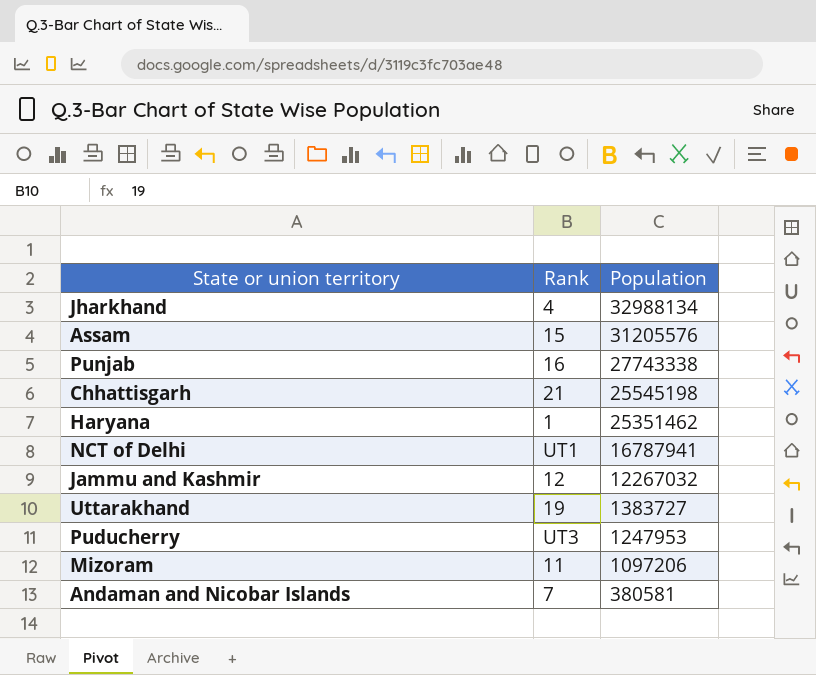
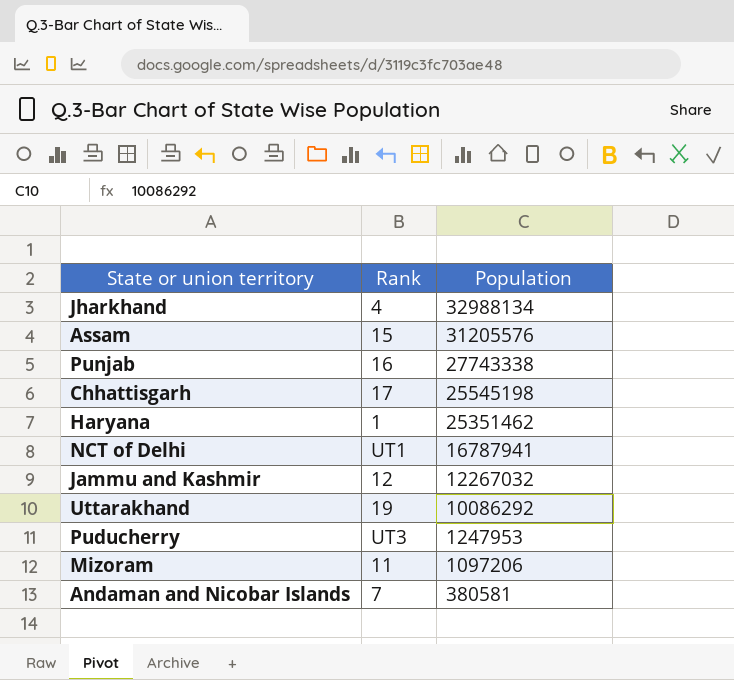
Chhattisgarh | Rank: 21 -> 17
Uttarakhand | Population: 1383727 -> 10086292

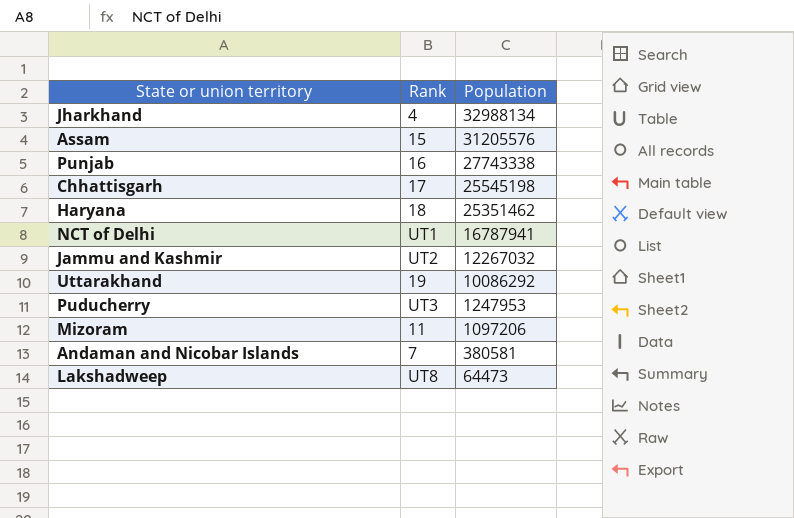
Haryana | Rank: 1 -> 18
Jammu and Kashmir | Rank: 12 -> UT2
row Lakshadweep: none -> UT8 | 64473

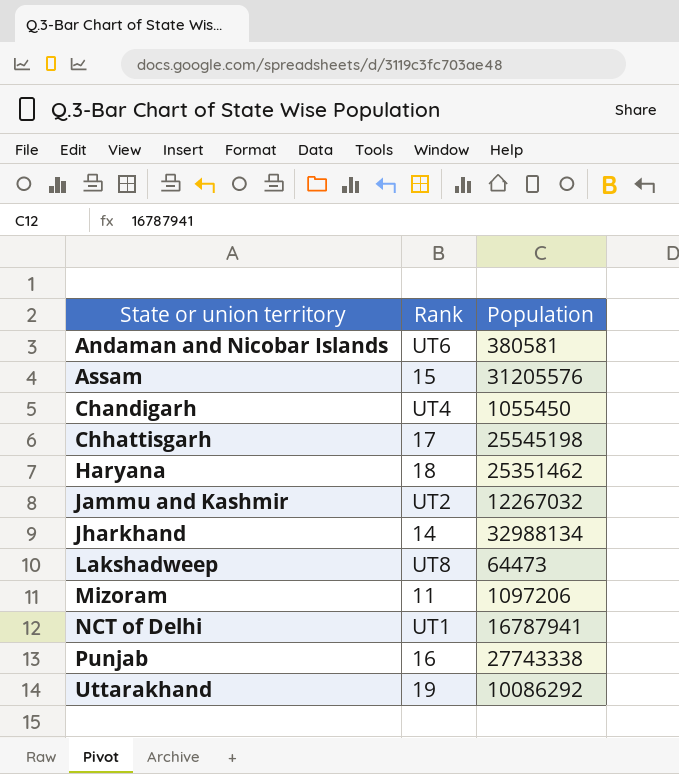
row order: Population descending -> State or union territory ascending
row Puducherry: UT3 | 1247953 -> none
Andaman and Nicobar Islands | Rank: 7 -> UT6
row Chandigarh: none -> UT4 | 1055450
Jharkhand | Rank: 4 -> 14

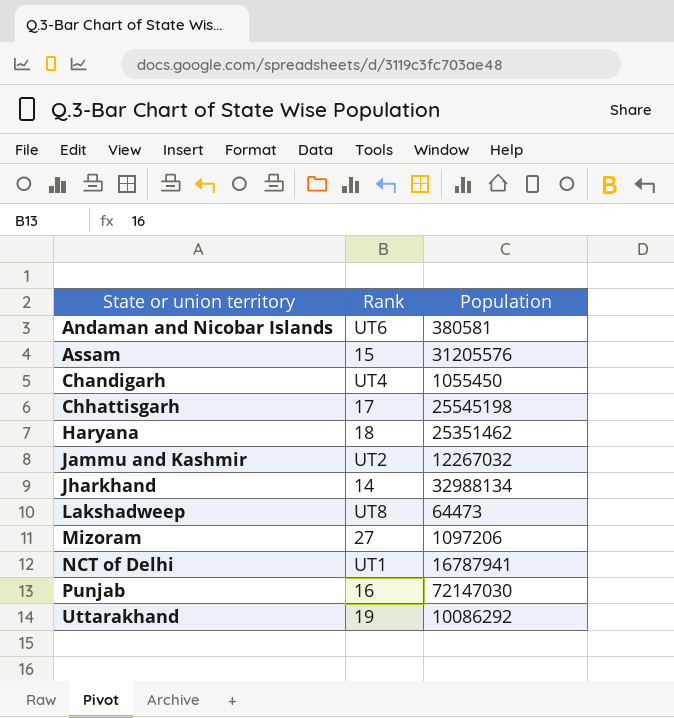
Mizoram | Rank: 11 -> 27
Punjab | Population: 27743338 -> 72147030

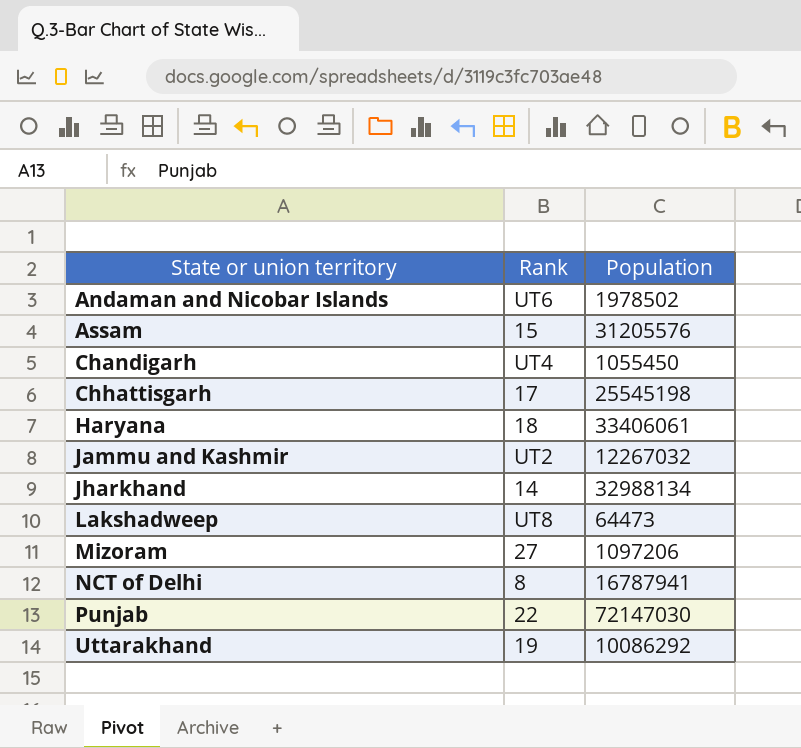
Andaman and Nicobar Islands | Population: 380581 -> 1978502
Haryana | Population: 25351462 -> 33406061
NCT of Delhi | Rank: UT1 -> 8
Punjab | Rank: 16 -> 22

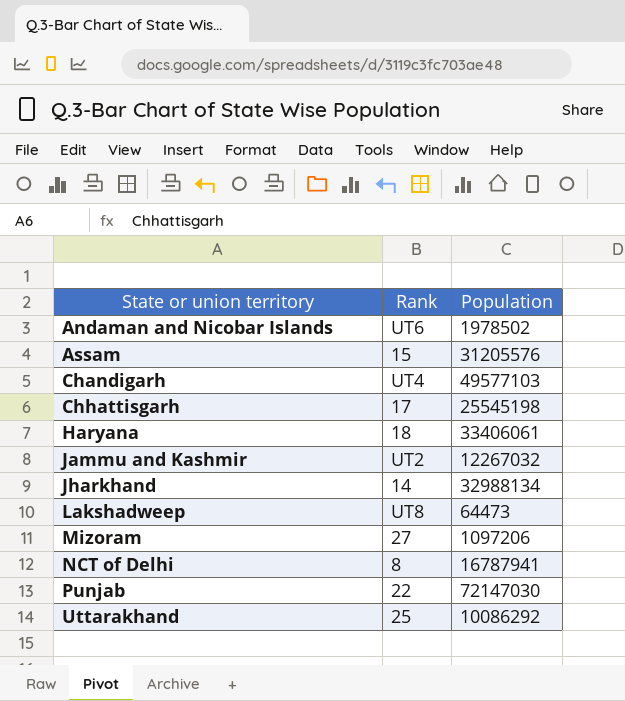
Chandigarh | Population: 1055450 -> 49577103
Uttarakhand | Rank: 19 -> 25

